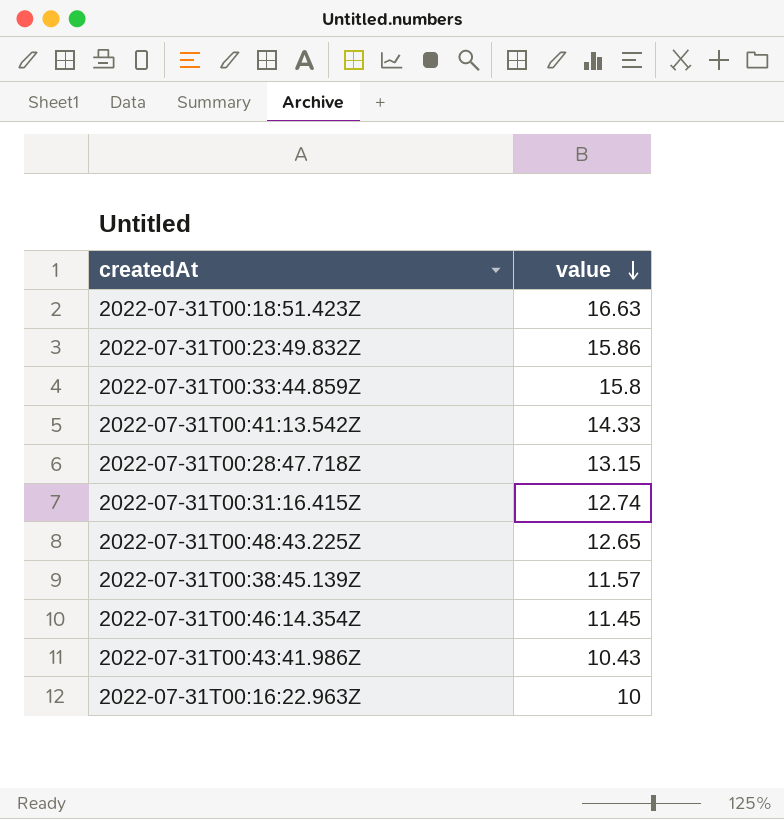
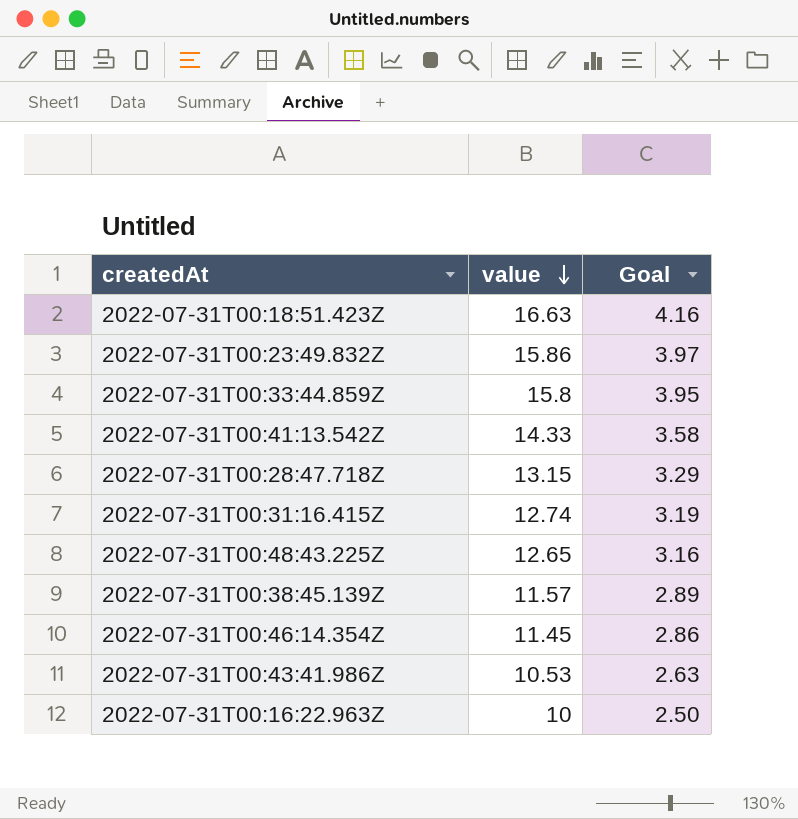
column Goal | formula: none -> [value] * 0.25
2022-07-31T00:43:41.986Z | value: 10.43 -> 10.53

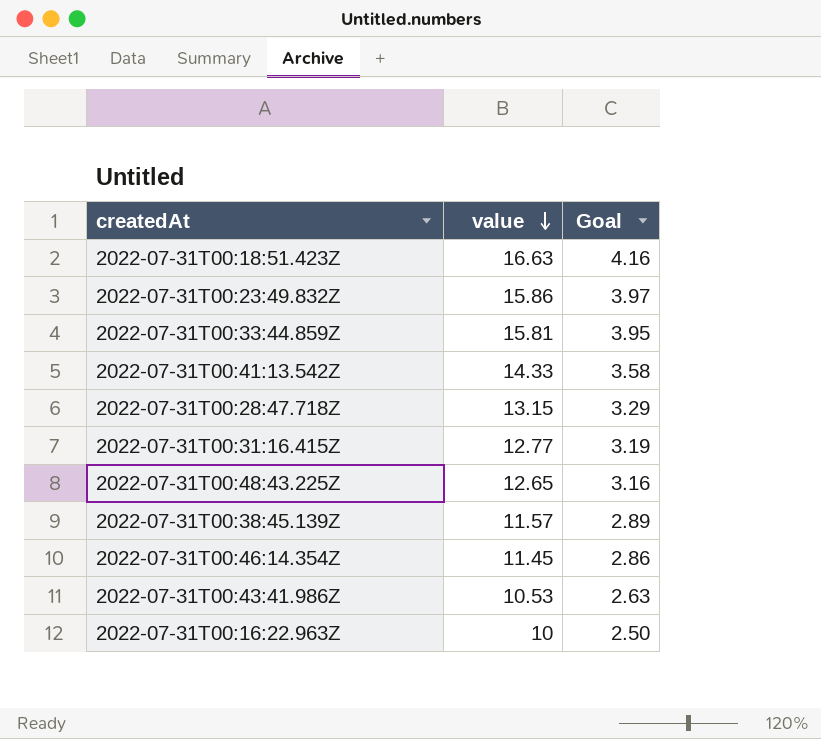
2022-07-31T00:33:44.859Z | value: 15.8 -> 15.81
2022-07-31T00:31:16.415Z | value: 12.74 -> 12.77

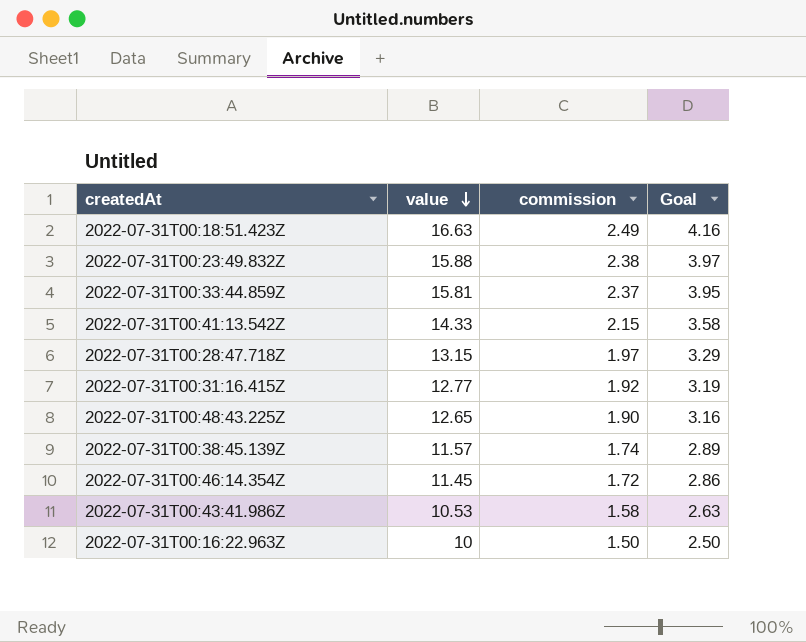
column commission | formula: none -> [value] * 0.15
2022-07-31T00:23:49.832Z | value: 15.86 -> 15.88

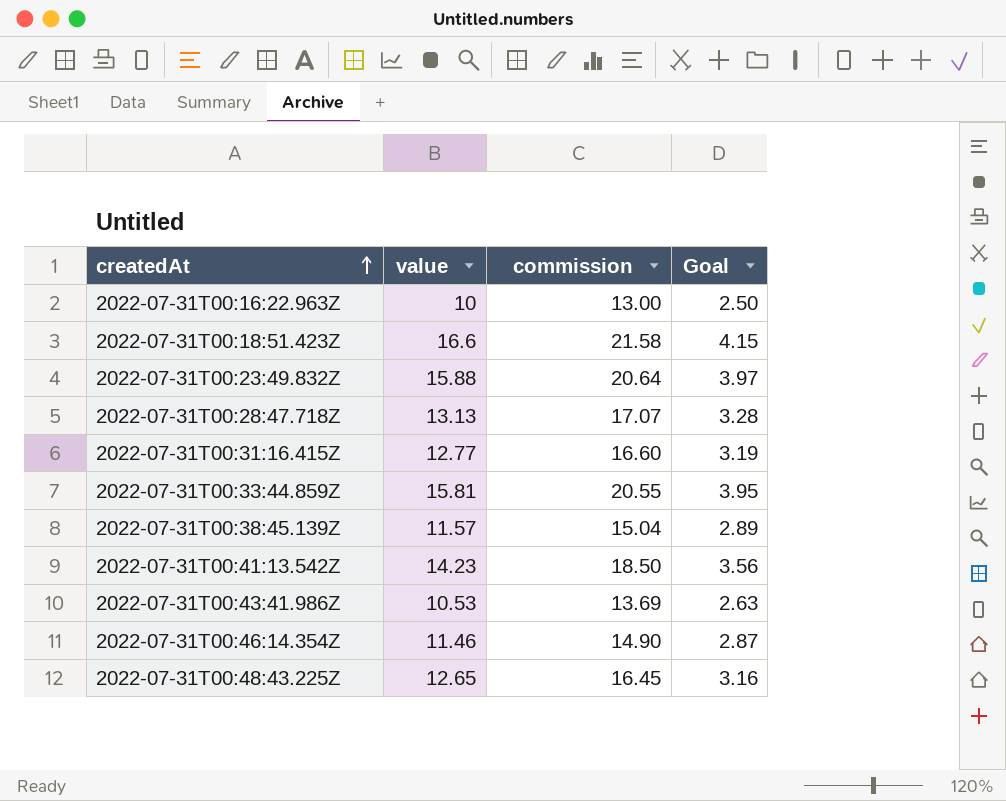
row order: value descending -> createdAt ascending
column commission | formula: [value] * 0.15 -> [value] * 1.3
2022-07-31T00:18:51.423Z | value: 16.63 -> 16.6
2022-07-31T00:18:51.423Z | Goal: 4.16 -> 4.15
2022-07-31T00:28:47.718Z | value: 13.15 -> 13.13
2022-07-31T00:28:47.718Z | Goal: 3.29 -> 3.28
2022-07-31T00:41:13.542Z | value: 14.33 -> 14.23
2022-07-31T00:41:13.542Z | Goal: 3.58 -> 3.56
2022-07-31T00:46:14.354Z | value: 11.45 -> 11.46
2022-07-31T00:46:14.354Z | Goal: 2.86 -> 2.87

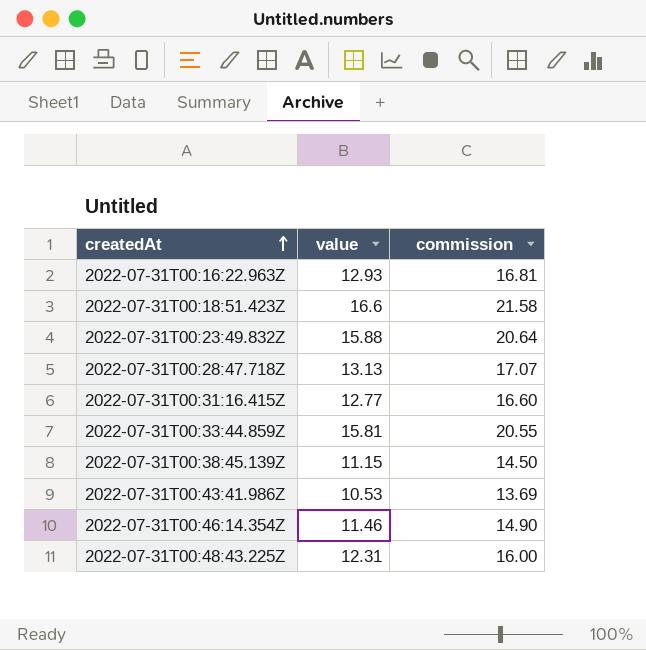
column Goal | formula: [value] * 0.25 -> none
row 2022-07-31T00:41:13.542Z: 14.23 | 18.50 | 3.56 -> none
2022-07-31T00:16:22.963Z | value: 10 -> 12.93
2022-07-31T00:16:22.963Z | commission: 13.00 -> 16.81
2022-07-31T00:38:45.139Z | value: 11.57 -> 11.15
2022-07-31T00:38:45.139Z | commission: 15.04 -> 14.50
2022-07-31T00:48:43.225Z | value: 12.65 -> 12.31
2022-07-31T00:48:43.225Z | commission: 16.45 -> 16.00

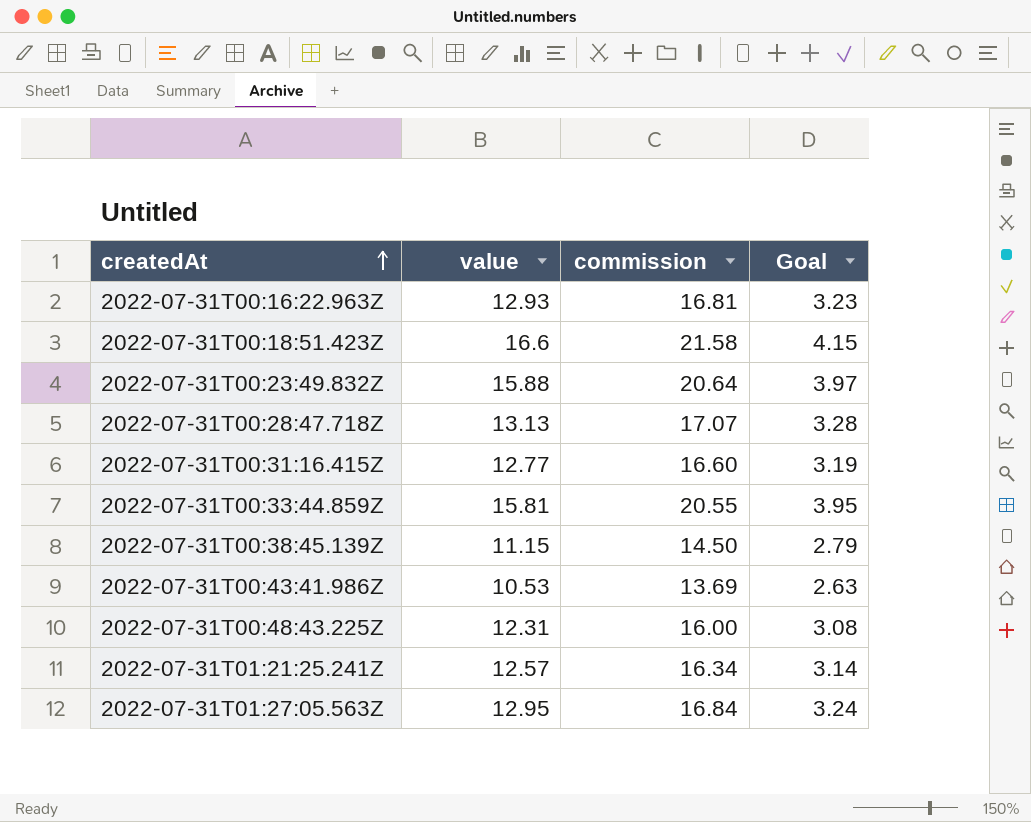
column Goal | formula: none -> [value] * 0.25
row 2022-07-31T00:46:14.354Z: 11.46 | 14.90 -> none
row 2022-07-31T01:21:25.241Z: none -> 12.57 | 16.34 | 3.14
row 2022-07-31T01:27:05.563Z: none -> 12.95 | 16.84 | 3.24

